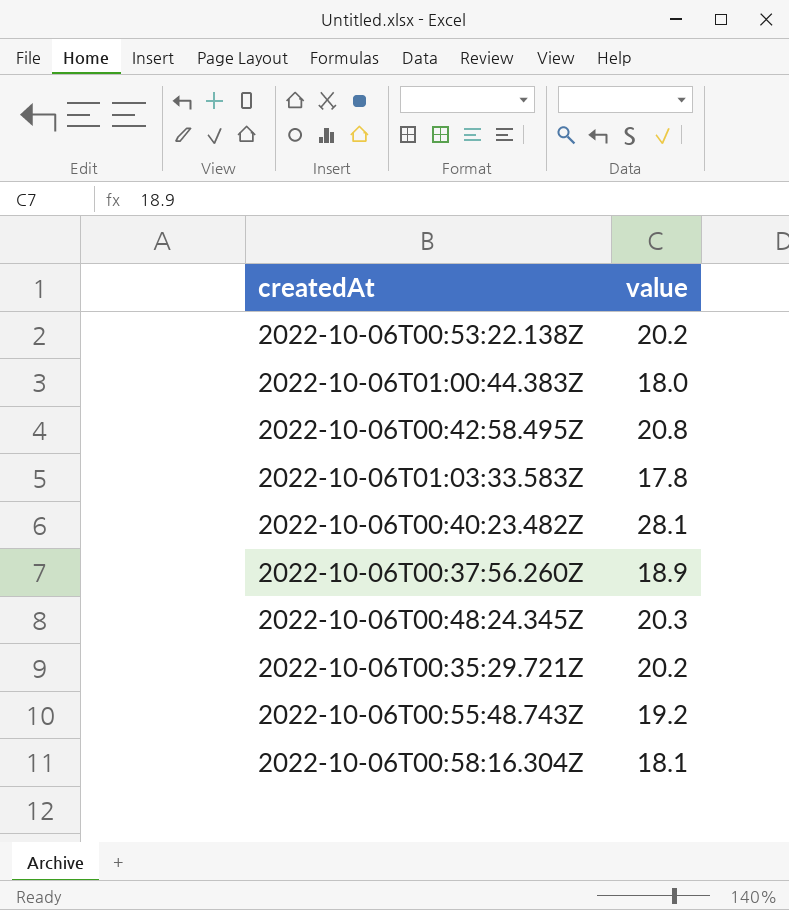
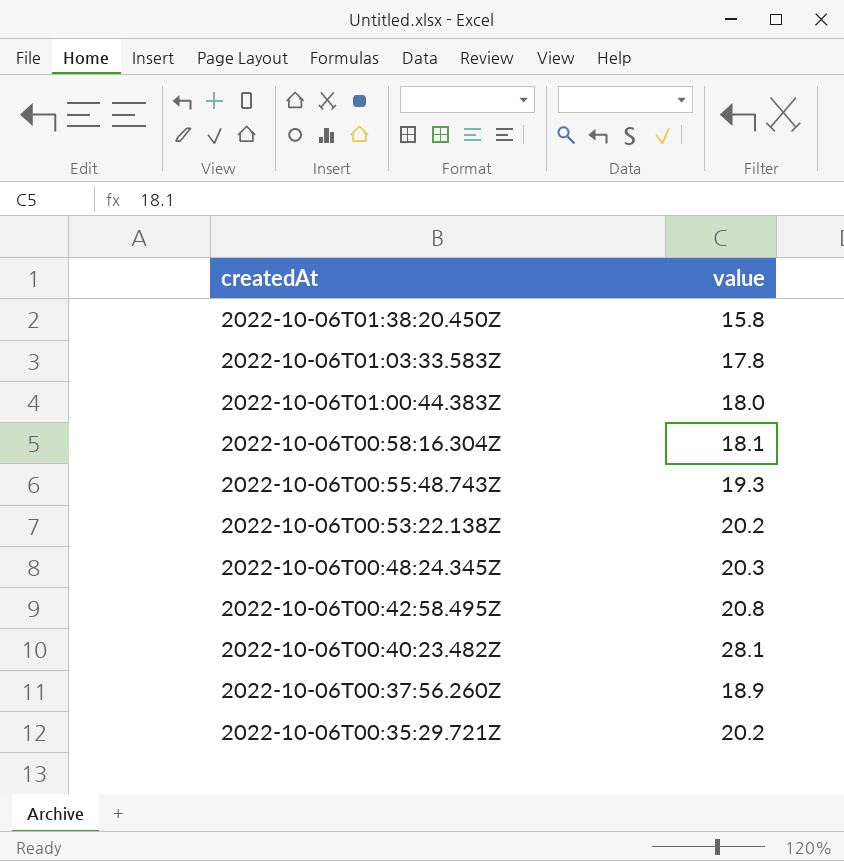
row order: none -> createdAt descending
row 2022-10-06T01:38:20.450Z: none -> 15.8
2022-10-06T00:55:48.743Z | value: 19.2 -> 19.3

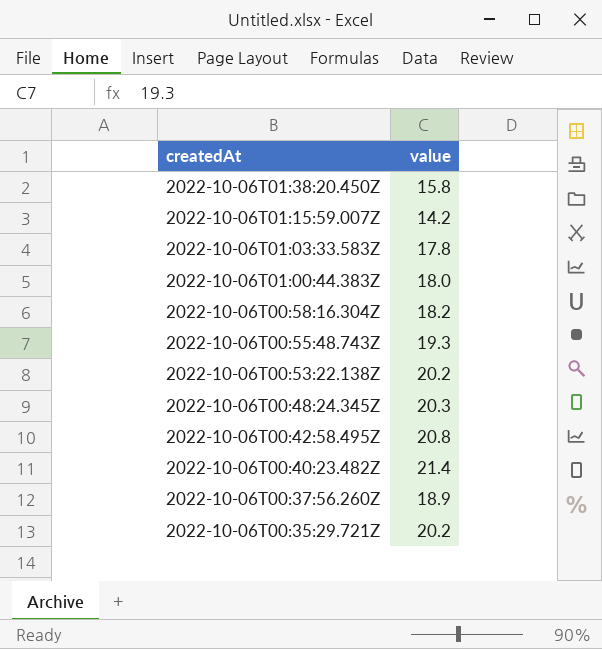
row 2022-10-06T01:15:59.007Z: none -> 14.2
2022-10-06T00:58:16.304Z | value: 18.1 -> 18.2
2022-10-06T00:40:23.482Z | value: 28.1 -> 21.4

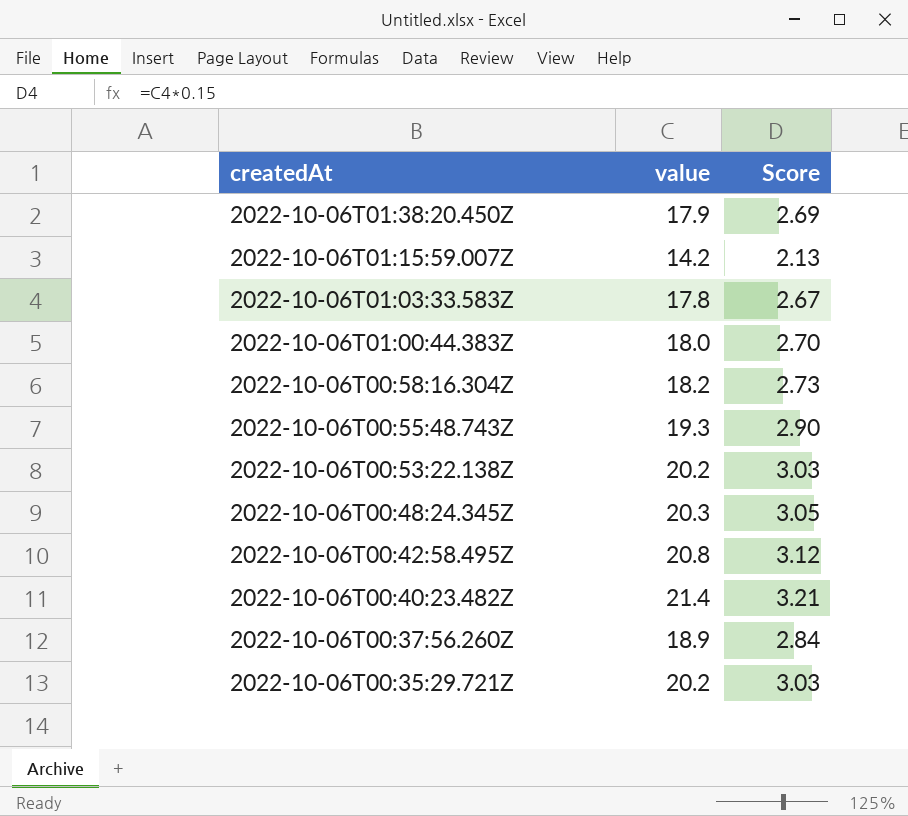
column Score | formula: none -> [value] * 0.15
2022-10-06T01:38:20.450Z | value: 15.8 -> 17.9

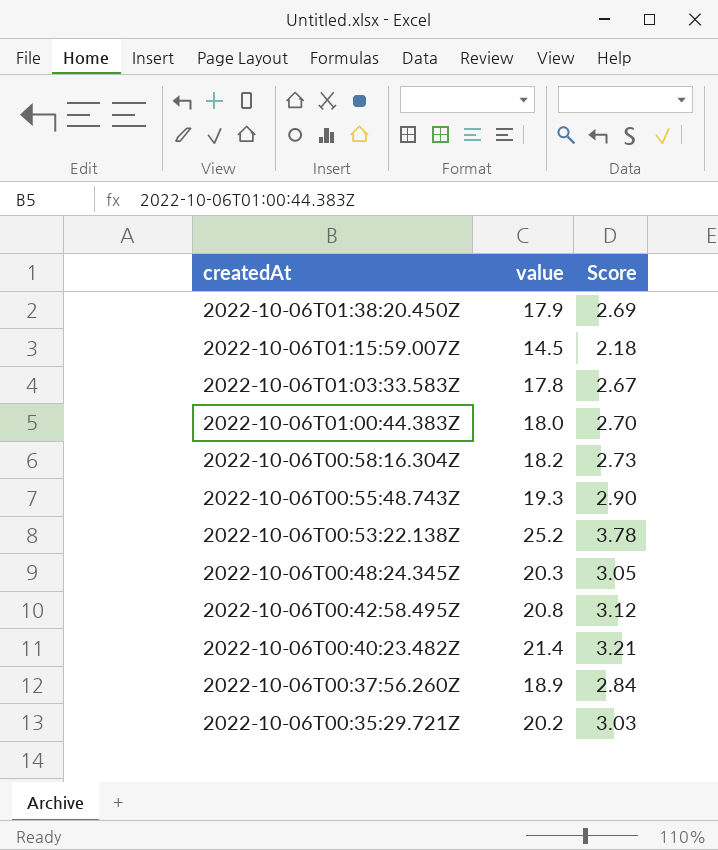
2022-10-06T01:15:59.007Z | value: 14.2 -> 14.5
2022-10-06T01:15:59.007Z | Score: 2.13 -> 2.18
2022-10-06T00:53:22.138Z | value: 20.2 -> 25.2
2022-10-06T00:53:22.138Z | Score: 3.03 -> 3.78

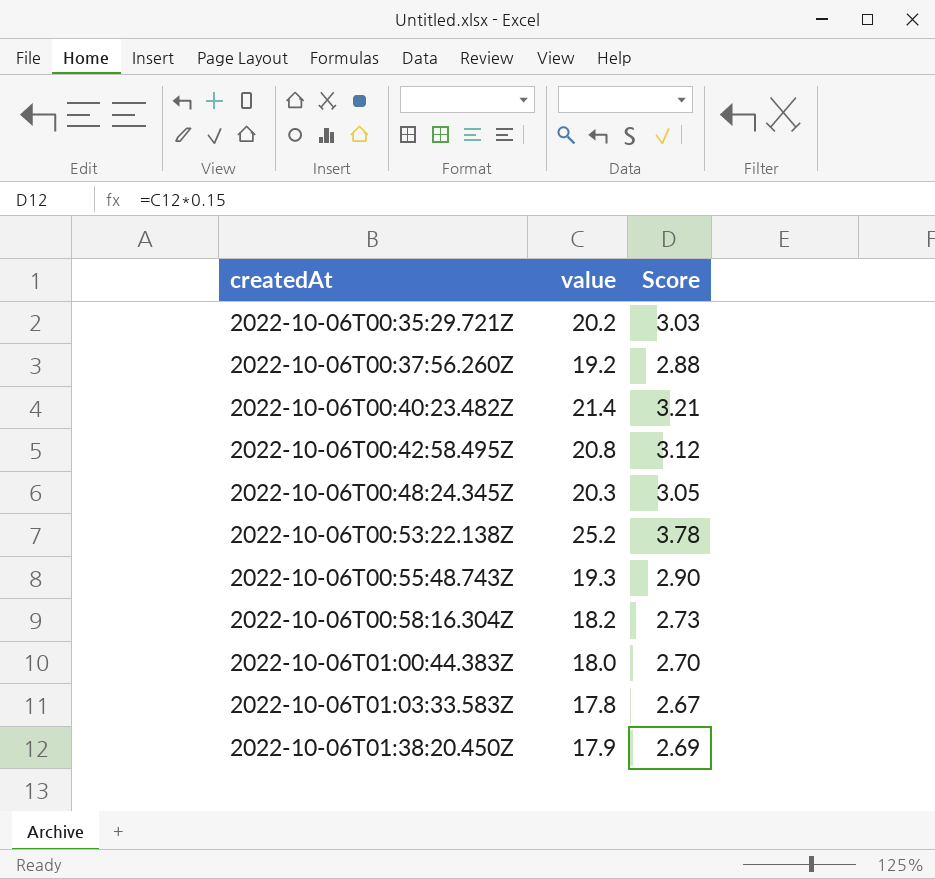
row order: createdAt descending -> createdAt ascending
row 2022-10-06T01:15:59.007Z: 14.5 | 2.18 -> none
2022-10-06T00:37:56.260Z | value: 18.9 -> 19.2
2022-10-06T00:37:56.260Z | Score: 2.84 -> 2.88

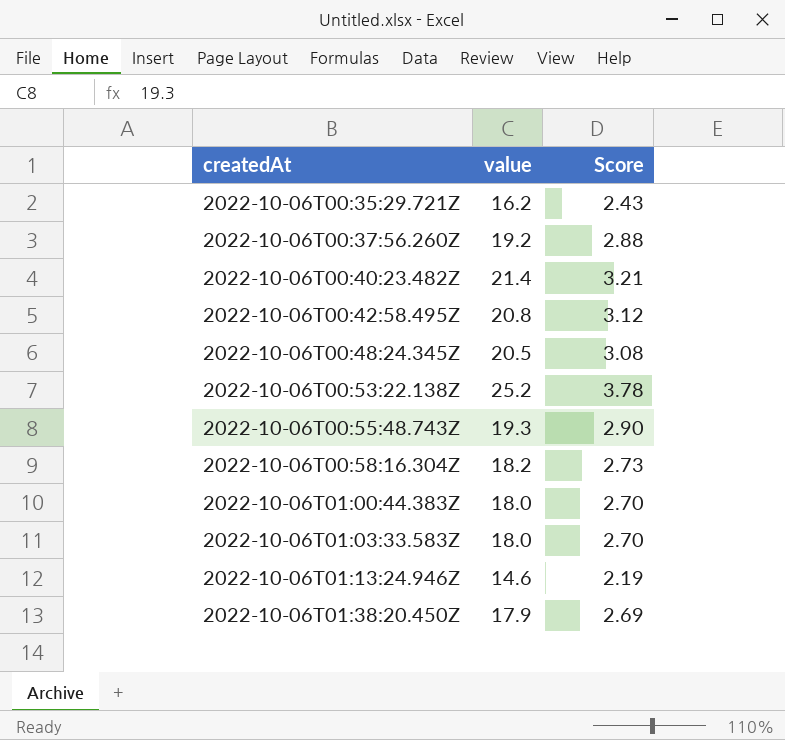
2022-10-06T00:35:29.721Z | value: 20.2 -> 16.2
2022-10-06T00:35:29.721Z | Score: 3.03 -> 2.43
2022-10-06T00:48:24.345Z | value: 20.3 -> 20.5
2022-10-06T00:48:24.345Z | Score: 3.05 -> 3.08
2022-10-06T01:03:33.583Z | value: 17.8 -> 18.0
2022-10-06T01:03:33.583Z | Score: 2.67 -> 2.70
row 2022-10-06T01:13:24.946Z: none -> 14.6 | 2.19

